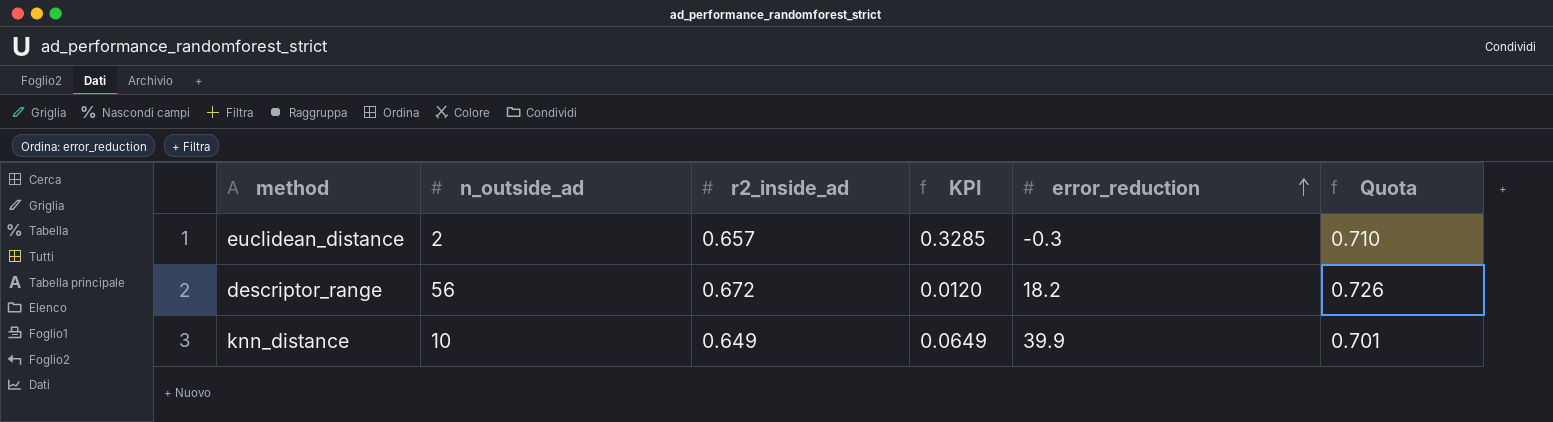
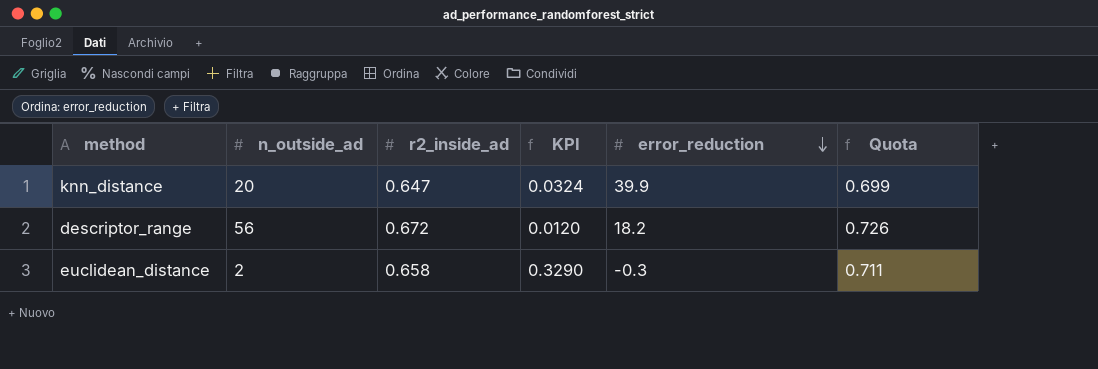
row order: error_reduction ascending -> error_reduction descending
knn_distance | n_outside_ad: 10 -> 20
knn_distance | r2_inside_ad: 0.649 -> 0.647
knn_distance | KPI: 0.0649 -> 0.0324
knn_distance | Quota: 0.701 -> 0.699
euclidean_distance | r2_inside_ad: 0.657 -> 0.658
euclidean_distance | KPI: 0.3285 -> 0.3290
euclidean_distance | Quota: 0.710 -> 0.711

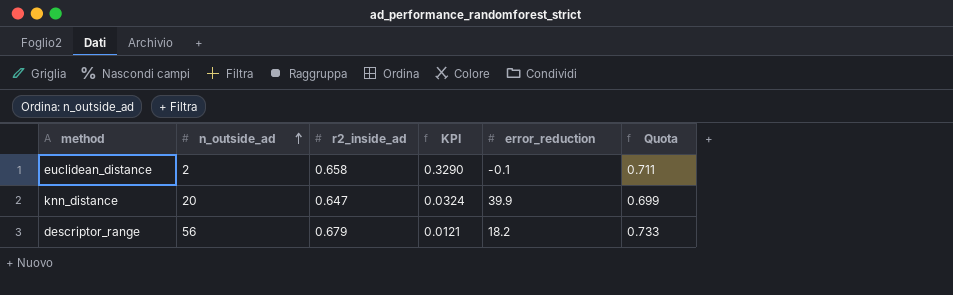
row order: error_reduction descending -> n_outside_ad ascending
euclidean_distance | error_reduction: -0.3 -> -0.1
descriptor_range | r2_inside_ad: 0.672 -> 0.679
descriptor_range | KPI: 0.0120 -> 0.0121
descriptor_range | Quota: 0.726 -> 0.733

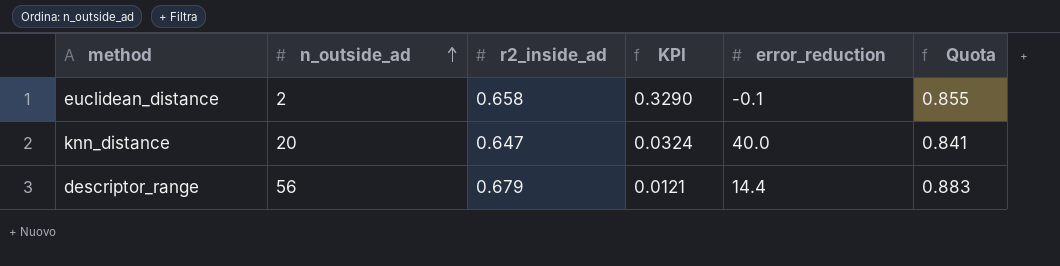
column Quota | formula: [r2_inside_ad] * 1.08 -> [r2_inside_ad] * 1.3
knn_distance | error_reduction: 39.9 -> 40.0
descriptor_range | error_reduction: 18.2 -> 14.4

